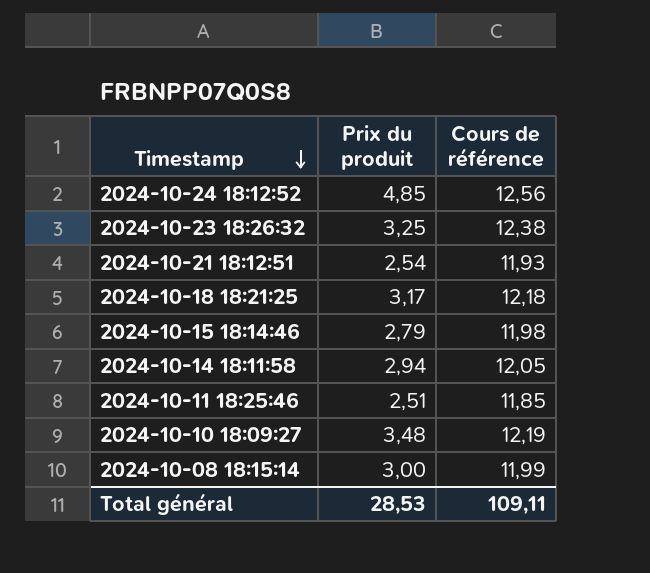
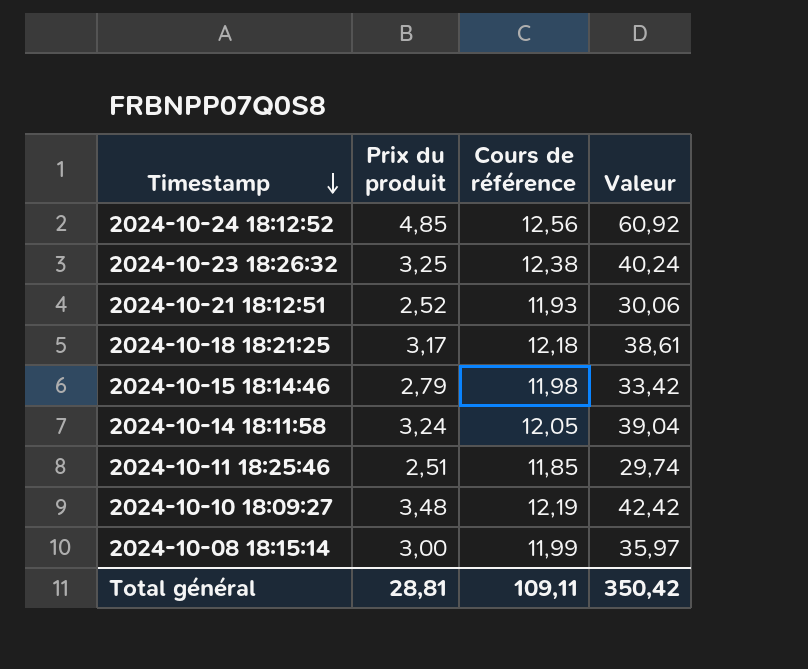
column Valeur | formula: none -> [Prix du produit] * [Cours de référence]
2024-10-21 18:12:51 | Prix du produit: 2,54 -> 2,52
2024-10-14 18:11:58 | Prix du produit: 2,94 -> 3,24
Total général | Prix du produit: 28,53 -> 28,81

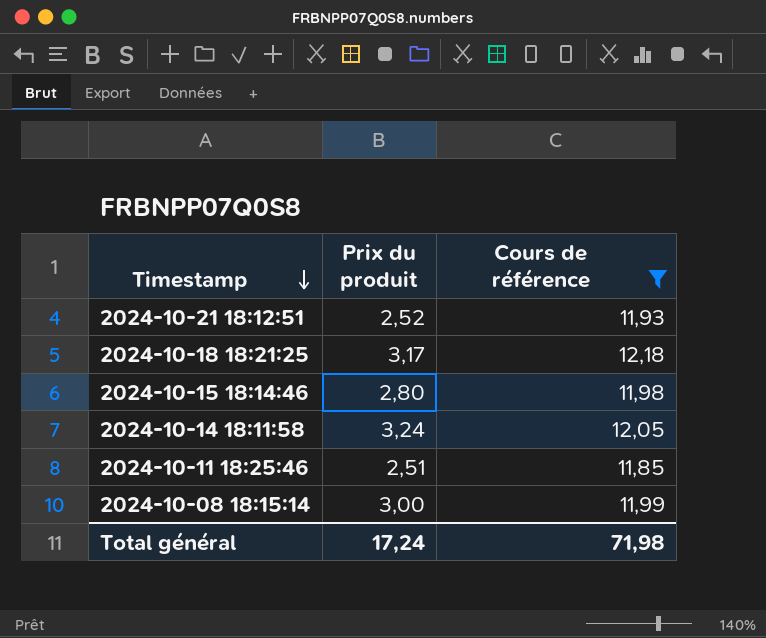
filter: none -> Cours de référence <= 12,18
column Valeur | formula: [Prix du produit] * [Cours de référence] -> none
2024-10-15 18:14:46 | Prix du produit: 2,79 -> 2,80
Total général | Prix du produit: 28,81 -> 17,24
Total général | Cours de référence: 109,11 -> 71,98

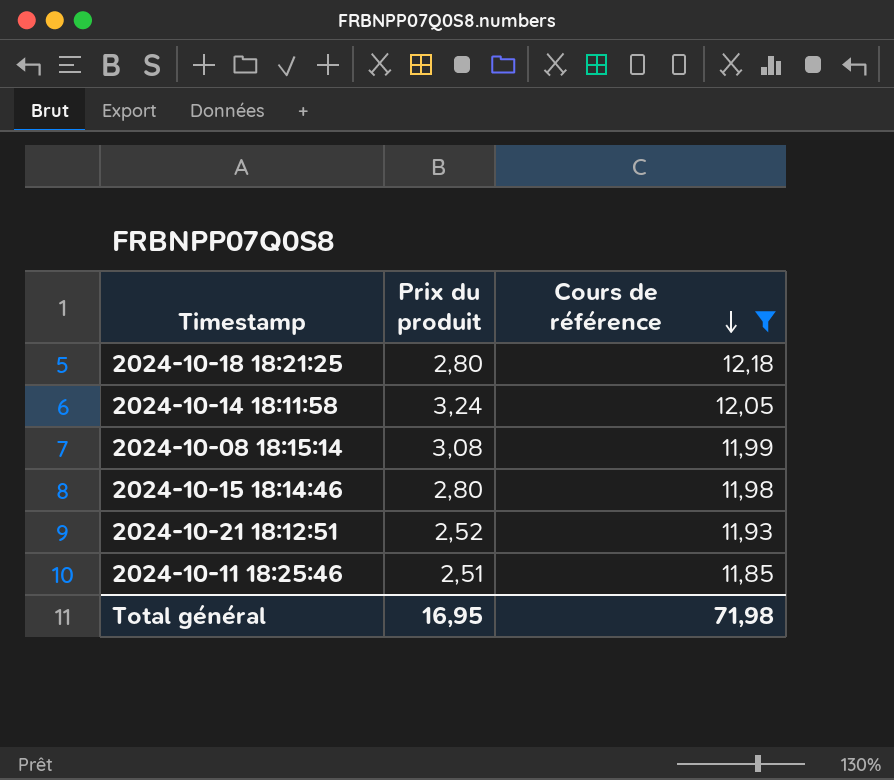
row order: Timestamp descending -> Cours de référence descending
2024-10-18 18:21:25 | Prix du produit: 3,17 -> 2,80
2024-10-08 18:15:14 | Prix du produit: 3,00 -> 3,08
Total général | Prix du produit: 17,24 -> 16,95

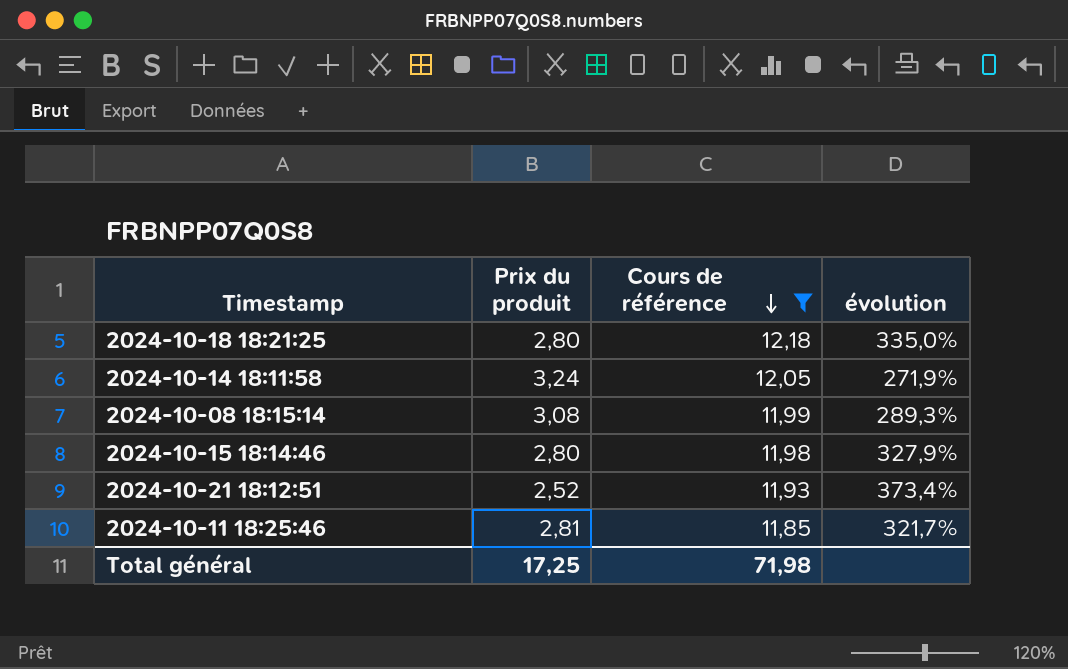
column évolution | formula: none -> ([Cours de référence] - [Prix du produit]) / [Prix du produit]
2024-10-11 18:25:46 | Prix du produit: 2,51 -> 2,81
Total général | Prix du produit: 16,95 -> 17,25

